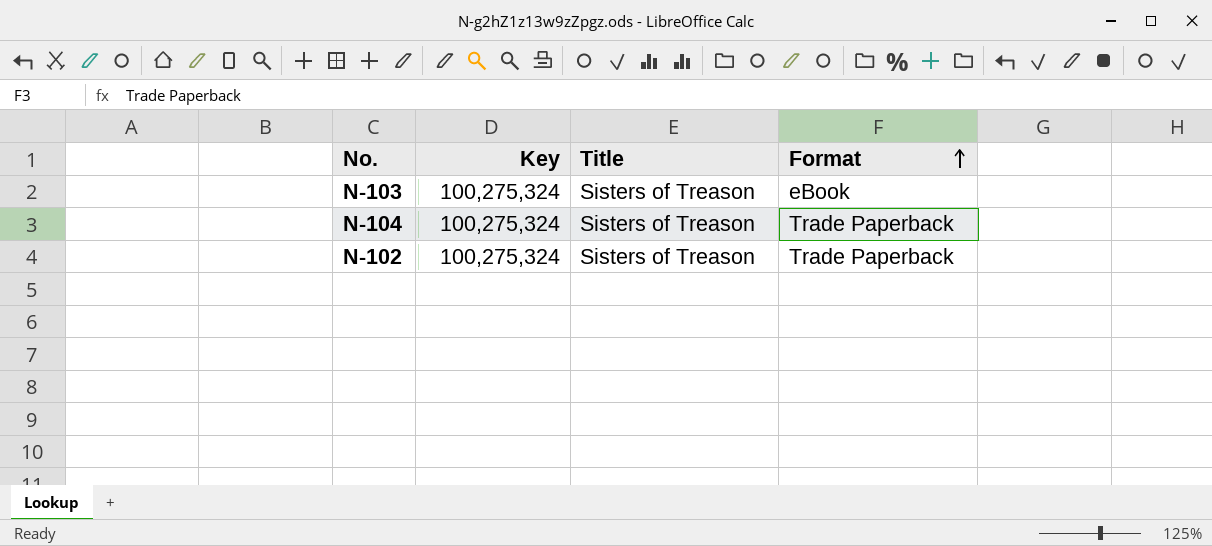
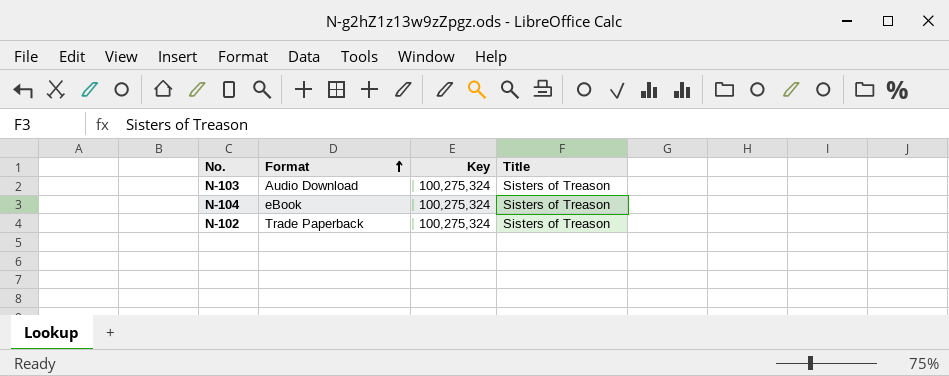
column Format | position: 4 -> 2
N-103 | Format: eBook -> Audio Download
N-104 | Format: Trade Paperback -> eBook

